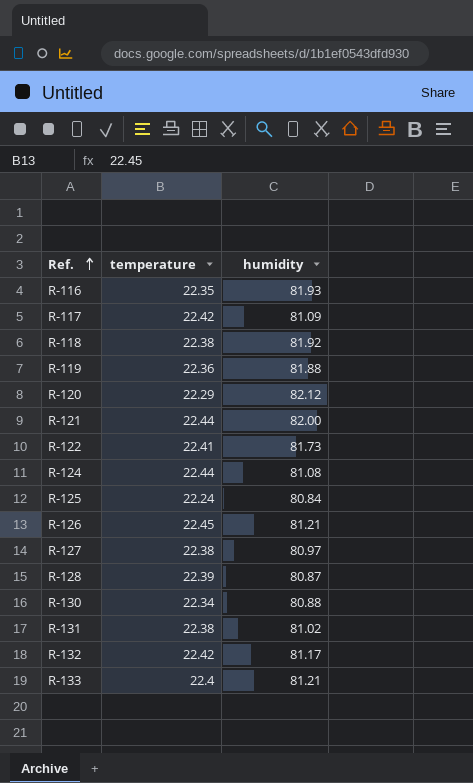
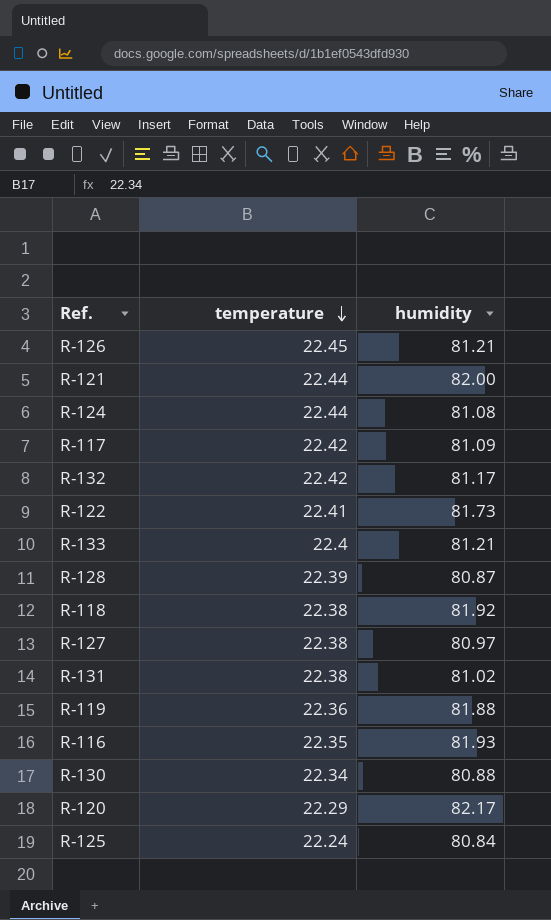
row order: Ref. ascending -> temperature descending
R-120 | humidity: 82.12 -> 82.17

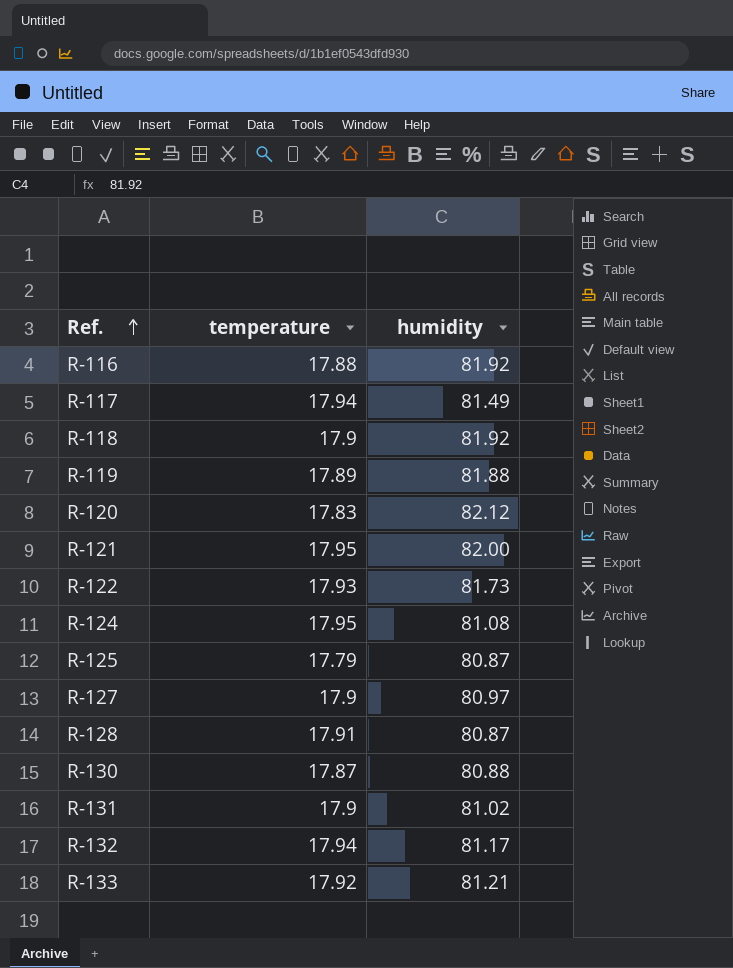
row order: temperature descending -> Ref. ascending
row R-126: 22.45 | 81.21 -> none
R-116 | temperature: 22.35 -> 17.88
R-116 | humidity: 81.93 -> 81.92
R-117 | temperature: 22.42 -> 17.94
R-117 | humidity: 81.09 -> 81.49
R-118 | temperature: 22.38 -> 17.9
R-119 | temperature: 22.36 -> 17.89
R-120 | temperature: 22.29 -> 17.83
R-120 | humidity: 82.17 -> 82.12
R-121 | temperature: 22.44 -> 17.95
R-122 | temperature: 22.41 -> 17.93
R-124 | temperature: 22.44 -> 17.95
R-125 | temperature: 22.24 -> 17.79
R-125 | humidity: 80.84 -> 80.87
R-127 | temperature: 22.38 -> 17.9
R-128 | temperature: 22.39 -> 17.91
R-130 | temperature: 22.34 -> 17.87
R-131 | temperature: 22.38 -> 17.9
R-132 | temperature: 22.42 -> 17.94
R-133 | temperature: 22.4 -> 17.92

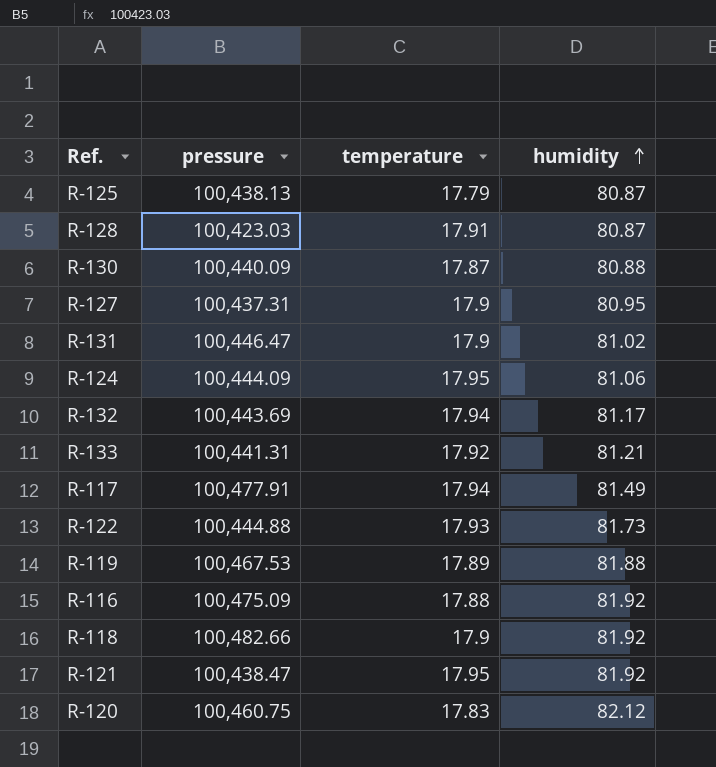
row order: Ref. ascending -> humidity ascending
column pressure | position: none -> 2
R-127 | humidity: 80.97 -> 80.95
R-124 | humidity: 81.08 -> 81.06
R-121 | humidity: 82.00 -> 81.92

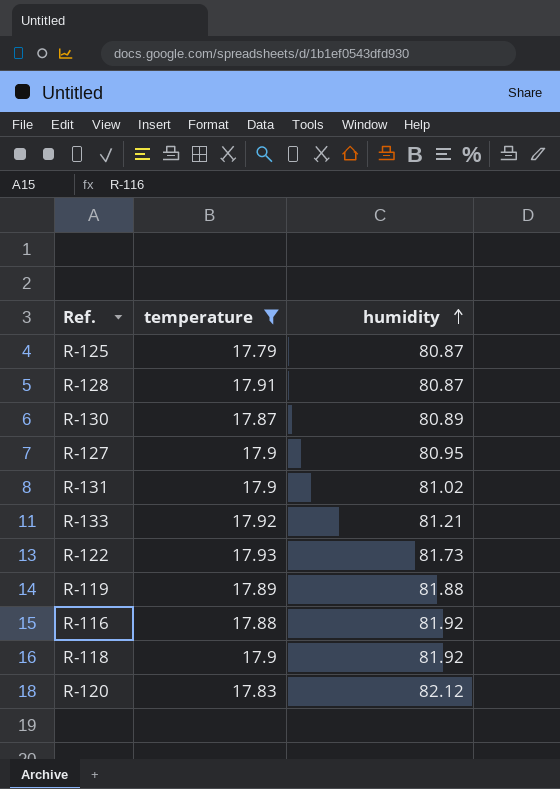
filter: none -> temperature <= 17.93
column pressure | position: 2 -> none
R-130 | humidity: 80.88 -> 80.89

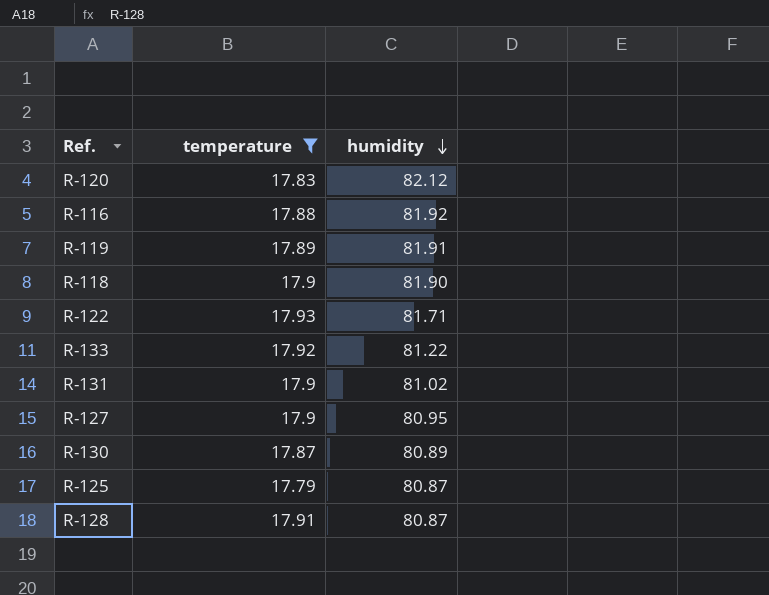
row order: humidity ascending -> humidity descending
R-119 | humidity: 81.88 -> 81.91
R-118 | humidity: 81.92 -> 81.90
R-122 | humidity: 81.73 -> 81.71
R-133 | humidity: 81.21 -> 81.22

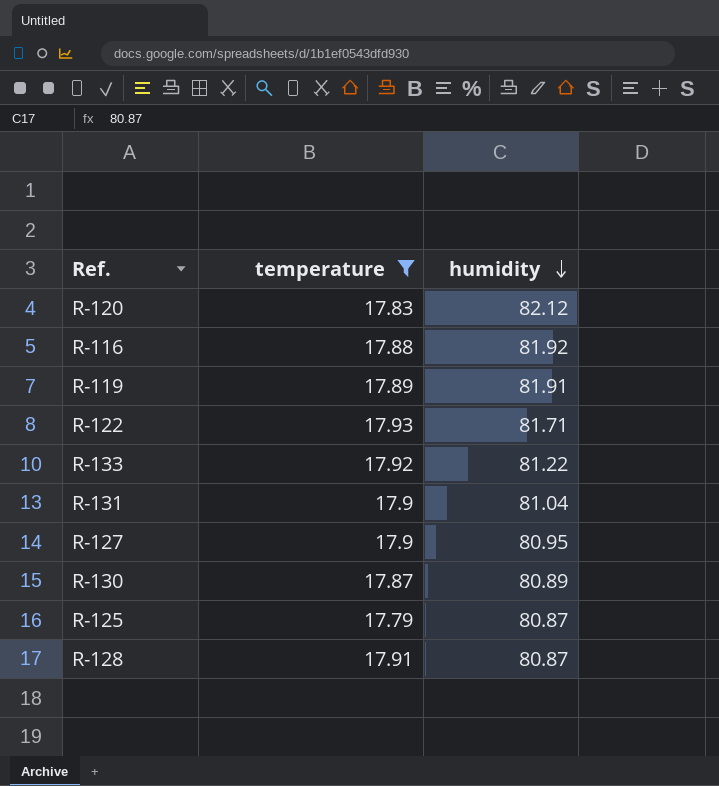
row R-118: 17.9 | 81.90 -> none
R-131 | humidity: 81.02 -> 81.04

